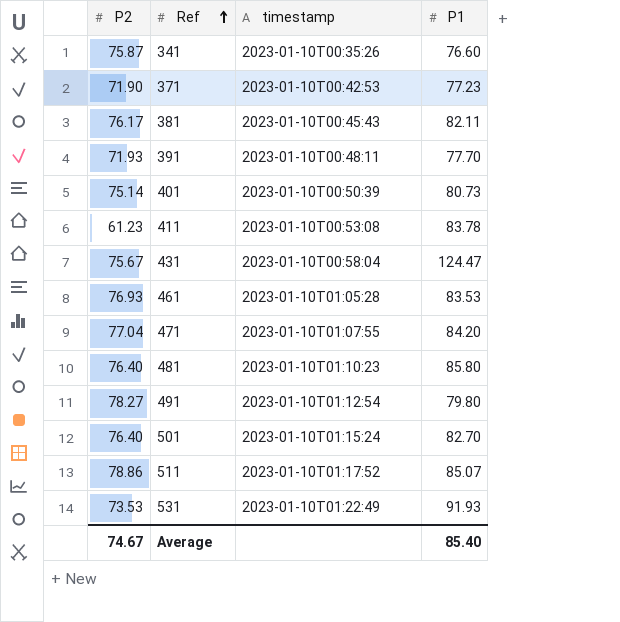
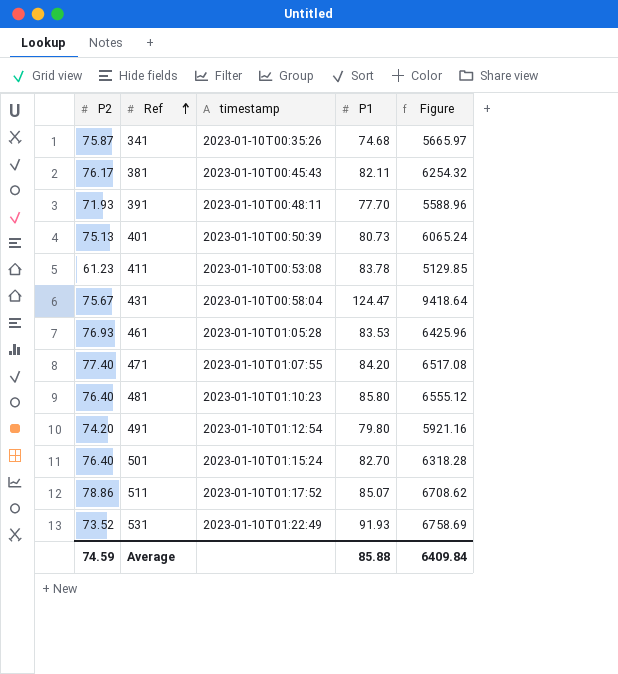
column Figure | formula: none -> [P2] * [P1]
row 371: 71.90 | 2023-01-10T00:42:53 | 77.23 -> none
341 | P1: 76.60 -> 74.68
401 | P2: 75.14 -> 75.13
471 | P2: 77.04 -> 77.40
491 | P2: 78.27 -> 74.20
531 | P2: 73.53 -> 73.52
Average | P2: 74.67 -> 74.59
Average | P1: 85.40 -> 85.88

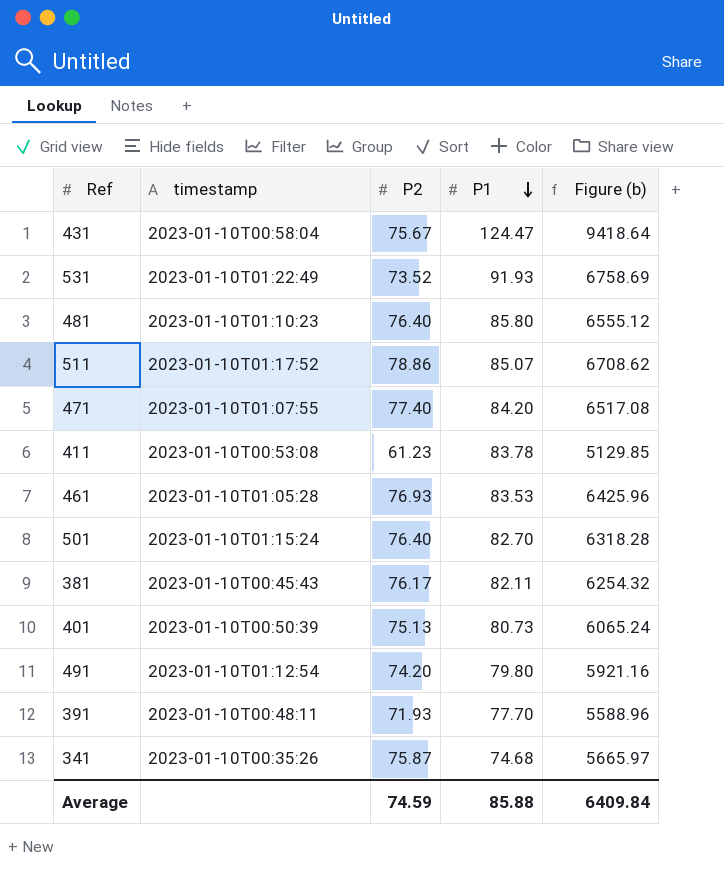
row order: Ref ascending -> P1 descending
column P2 | position: 1 -> 3
column name: Figure -> Figure (b)

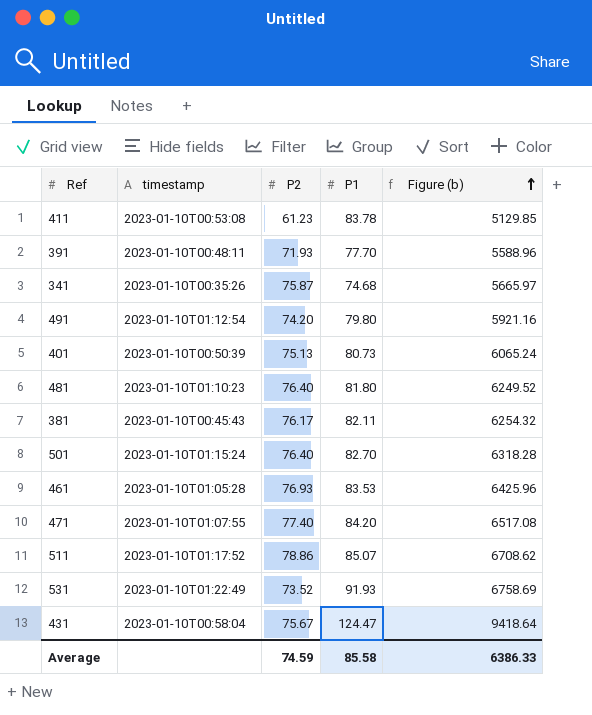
row order: P1 descending -> Figure (b) ascending
481 | P1: 85.80 -> 81.80
481 | Figure (b): 6555.12 -> 6249.52
Average | P1: 85.88 -> 85.58
Average | Figure (b): 6409.84 -> 6386.33

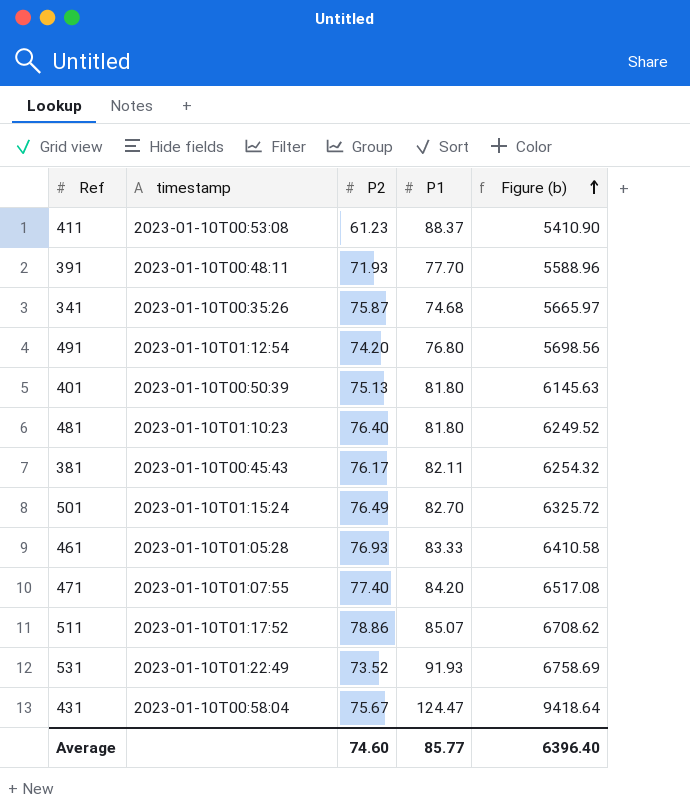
411 | P1: 83.78 -> 88.37
411 | Figure (b): 5129.85 -> 5410.90
491 | P1: 79.80 -> 76.80
491 | Figure (b): 5921.16 -> 5698.56
401 | P1: 80.73 -> 81.80
401 | Figure (b): 6065.24 -> 6145.63
501 | P2: 76.40 -> 76.49
501 | Figure (b): 6318.28 -> 6325.72
461 | P1: 83.53 -> 83.33
461 | Figure (b): 6425.96 -> 6410.58
Average | P2: 74.59 -> 74.60
Average | P1: 85.58 -> 85.77
Average | Figure (b): 6386.33 -> 6396.40

